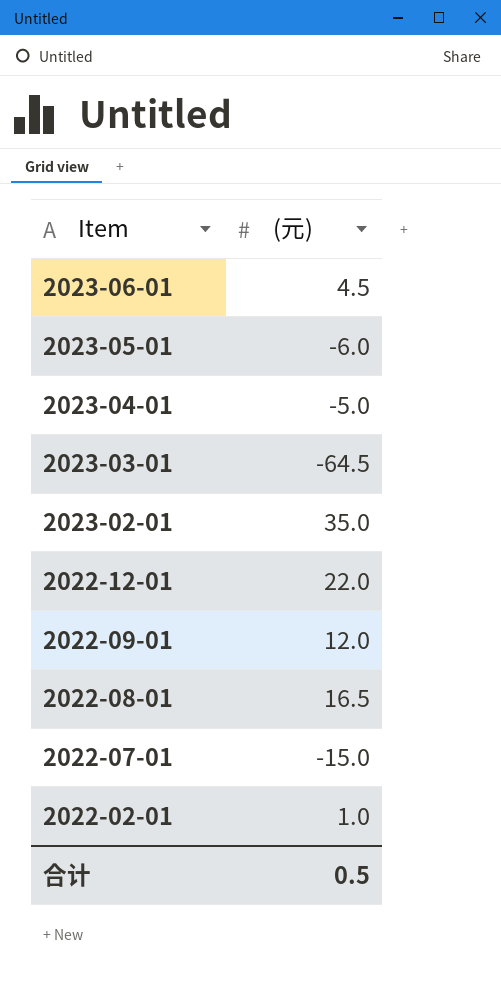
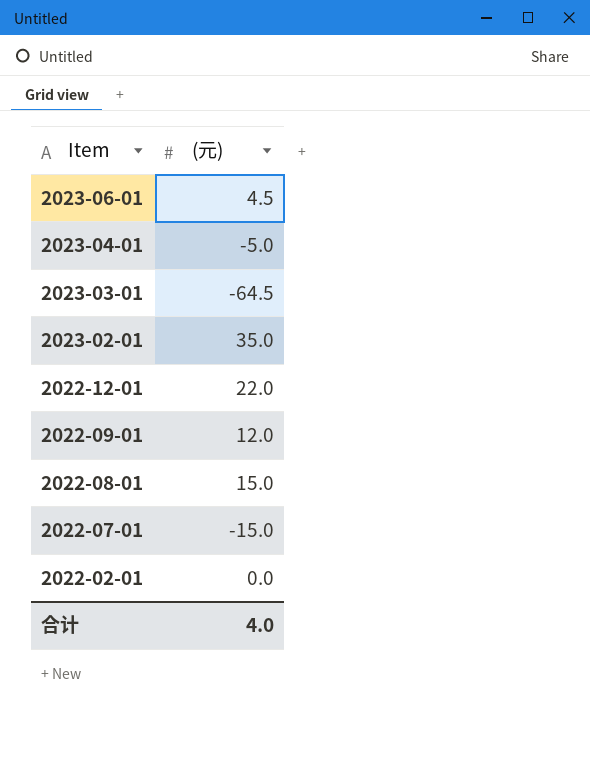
row 2023-05-01: -6.0 -> none
2022-08-01 | (元): 16.5 -> 15.0
2022-02-01 | (元): 1.0 -> 0.0
合计 | (元): 0.5 -> 4.0

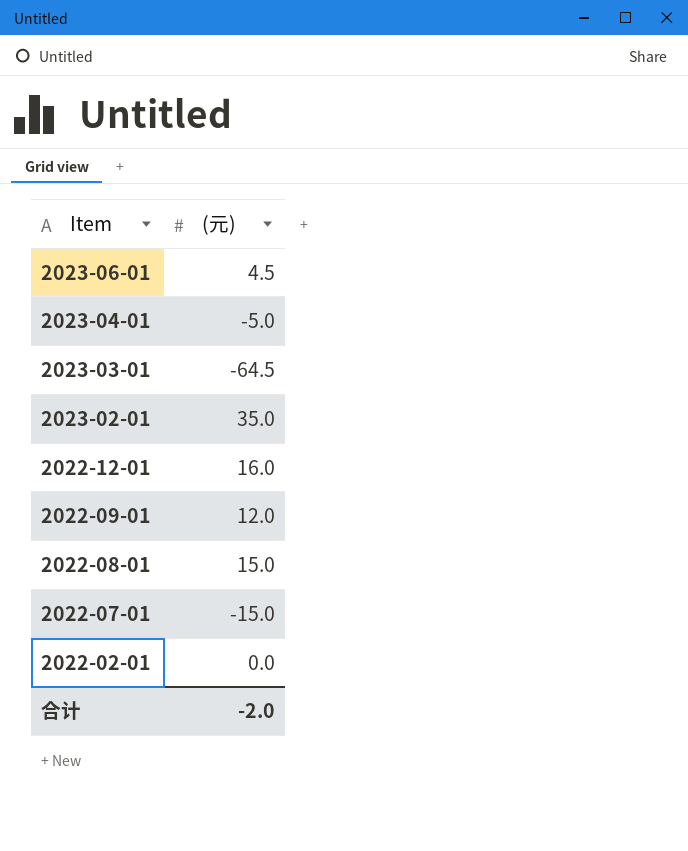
2022-12-01 | (元): 22.0 -> 16.0
合计 | (元): 4.0 -> -2.0

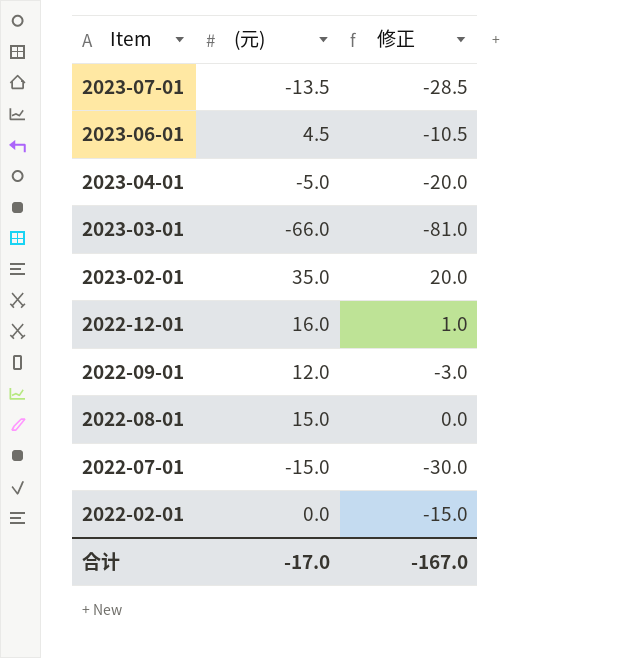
column 修正 | formula: none -> [(元)] - 15
row 2023-07-01: none -> -13.5 | -28.5
2023-03-01 | (元): -64.5 -> -66.0
合计 | (元): -2.0 -> -17.0

